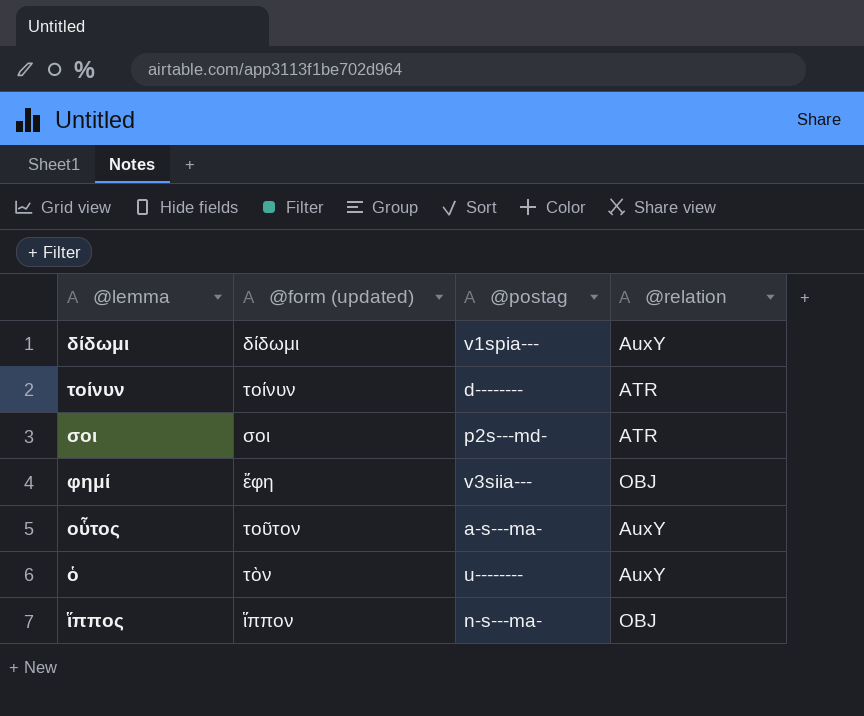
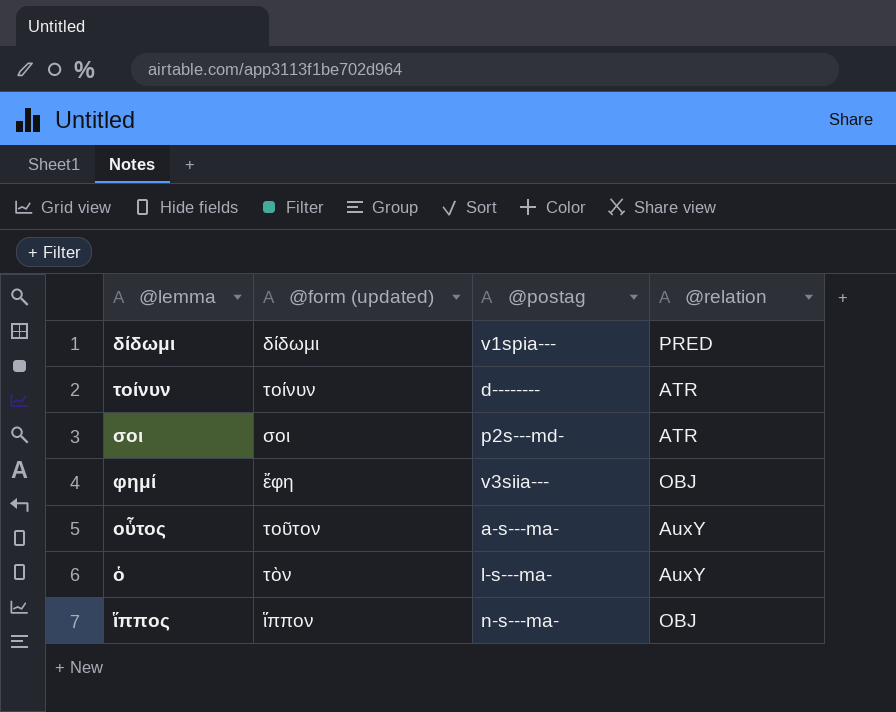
δίδωμι | @relation: AuxY -> PRED
ὁ | @postag: u-------- -> l-s---ma-

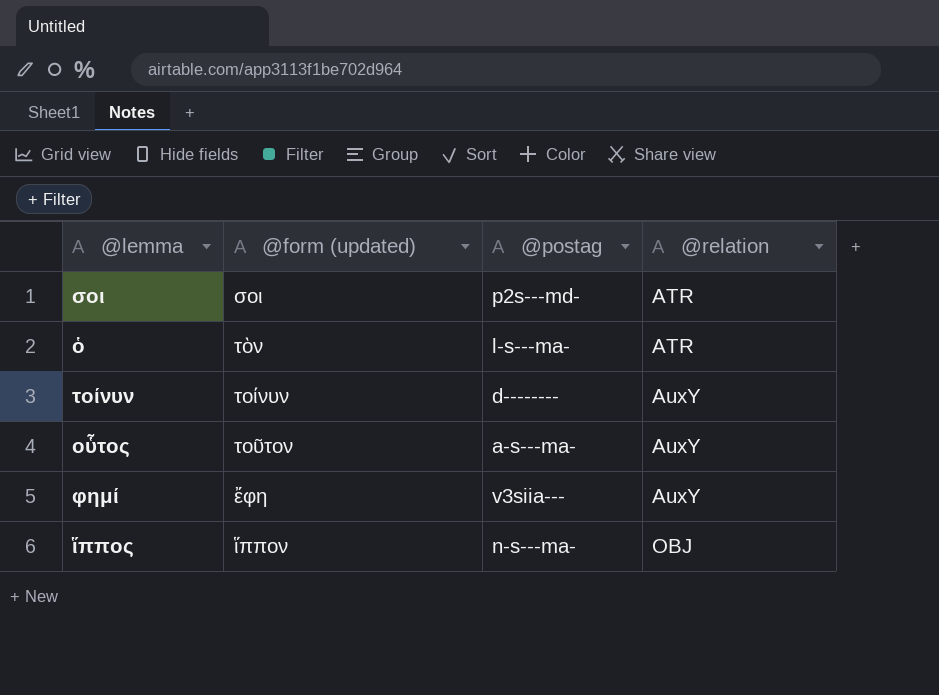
row order: none -> @relation ascending
row δίδωμι: δίδωμι | v1spia--- | PRED -> none
ὁ | @relation: AuxY -> ATR
τοίνυν | @relation: ATR -> AuxY
φημί | @relation: OBJ -> AuxY

